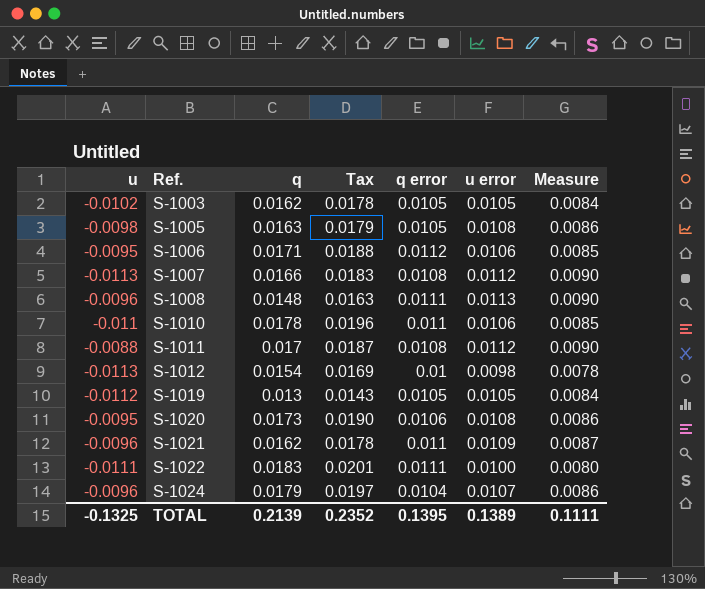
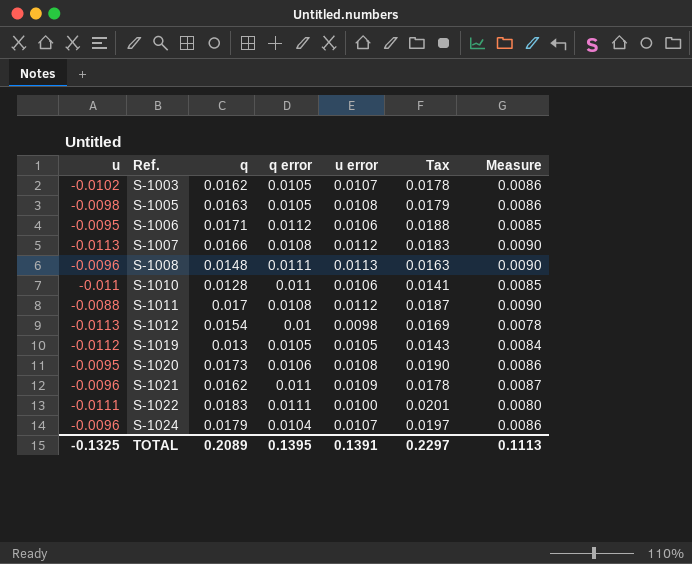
column Tax | position: 4 -> 6
S-1003 | u error: 0.0105 -> 0.0107
S-1003 | Measure: 0.0084 -> 0.0086
S-1010 | q: 0.0178 -> 0.0128
S-1010 | Tax: 0.0196 -> 0.0141
TOTAL | q: 0.2139 -> 0.2089
TOTAL | u error: 0.1389 -> 0.1391
TOTAL | Tax: 0.2352 -> 0.2297
TOTAL | Measure: 0.1111 -> 0.1113

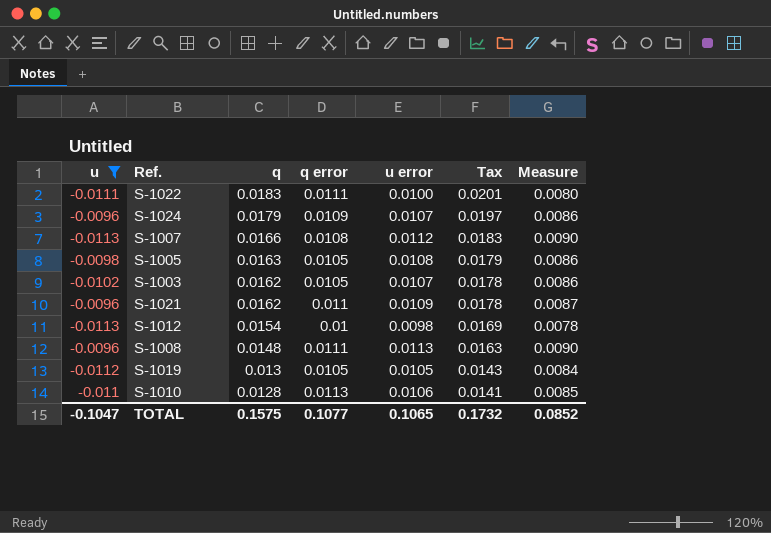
filter: none -> u <= -0.0096
row order: Ref. ascending -> q descending
S-1024 | q error: 0.0104 -> 0.0109
S-1010 | q error: 0.011 -> 0.0113
TOTAL | u: -0.1325 -> -0.1047
TOTAL | q: 0.2089 -> 0.1575
TOTAL | q error: 0.1395 -> 0.1077
TOTAL | u error: 0.1391 -> 0.1065
TOTAL | Tax: 0.2297 -> 0.1732
TOTAL | Measure: 0.1113 -> 0.0852

